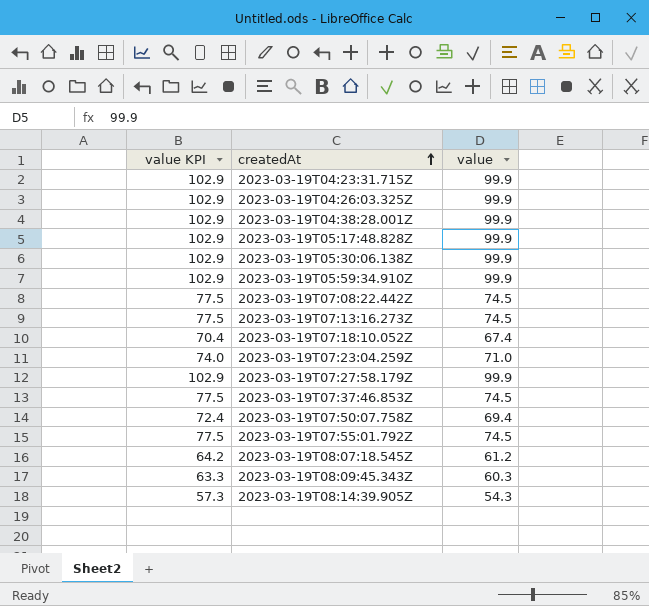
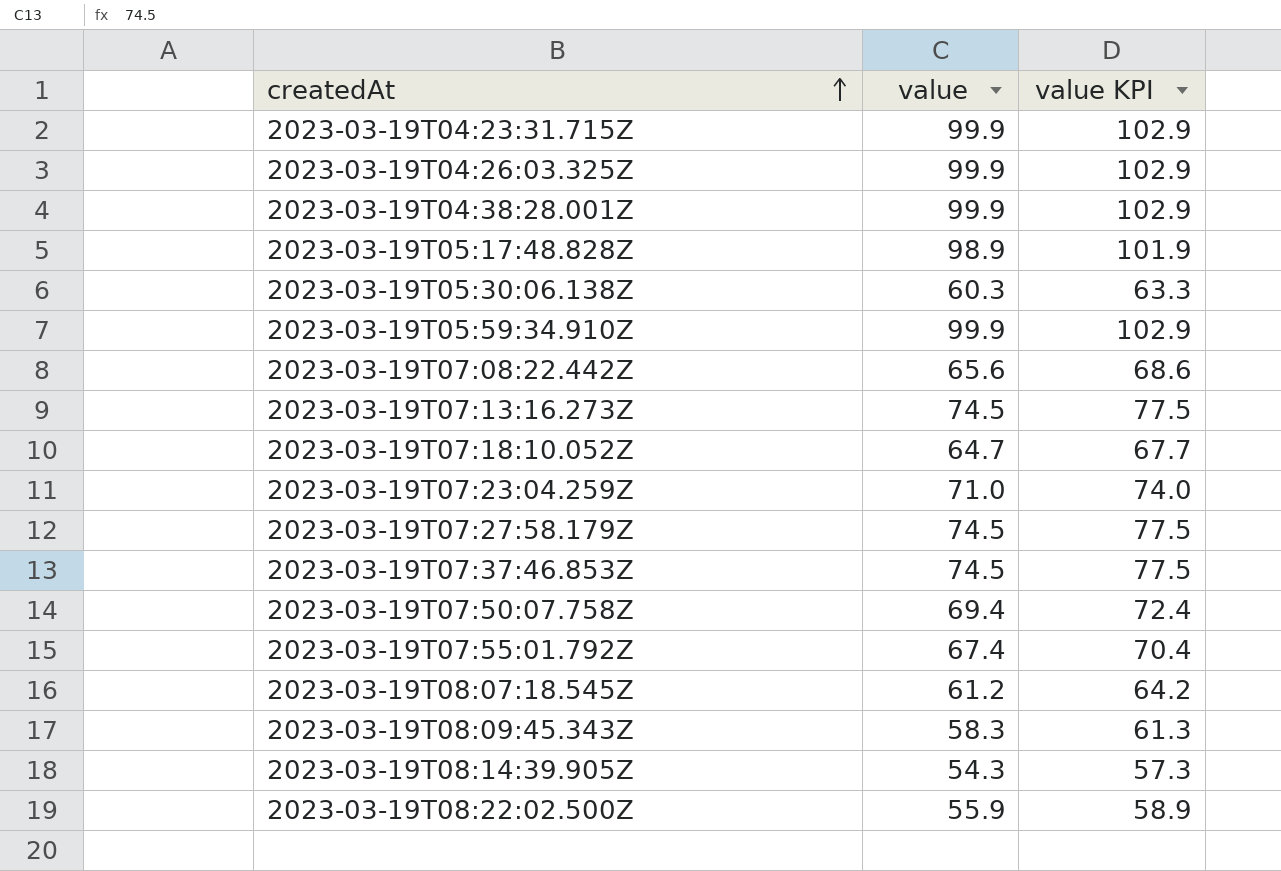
column value KPI | position: 1 -> 3
2023-03-19T05:17:48.828Z | value: 99.9 -> 98.9
2023-03-19T05:17:48.828Z | value KPI: 102.9 -> 101.9
2023-03-19T05:30:06.138Z | value: 99.9 -> 60.3
2023-03-19T05:30:06.138Z | value KPI: 102.9 -> 63.3
2023-03-19T07:08:22.442Z | value: 74.5 -> 65.6
2023-03-19T07:08:22.442Z | value KPI: 77.5 -> 68.6
2023-03-19T07:18:10.052Z | value: 67.4 -> 64.7
2023-03-19T07:18:10.052Z | value KPI: 70.4 -> 67.7
2023-03-19T07:27:58.179Z | value: 99.9 -> 74.5
2023-03-19T07:27:58.179Z | value KPI: 102.9 -> 77.5
2023-03-19T07:55:01.792Z | value: 74.5 -> 67.4
2023-03-19T07:55:01.792Z | value KPI: 77.5 -> 70.4
2023-03-19T08:09:45.343Z | value: 60.3 -> 58.3
2023-03-19T08:09:45.343Z | value KPI: 63.3 -> 61.3
row 2023-03-19T08:22:02.500Z: none -> 55.9 | 58.9

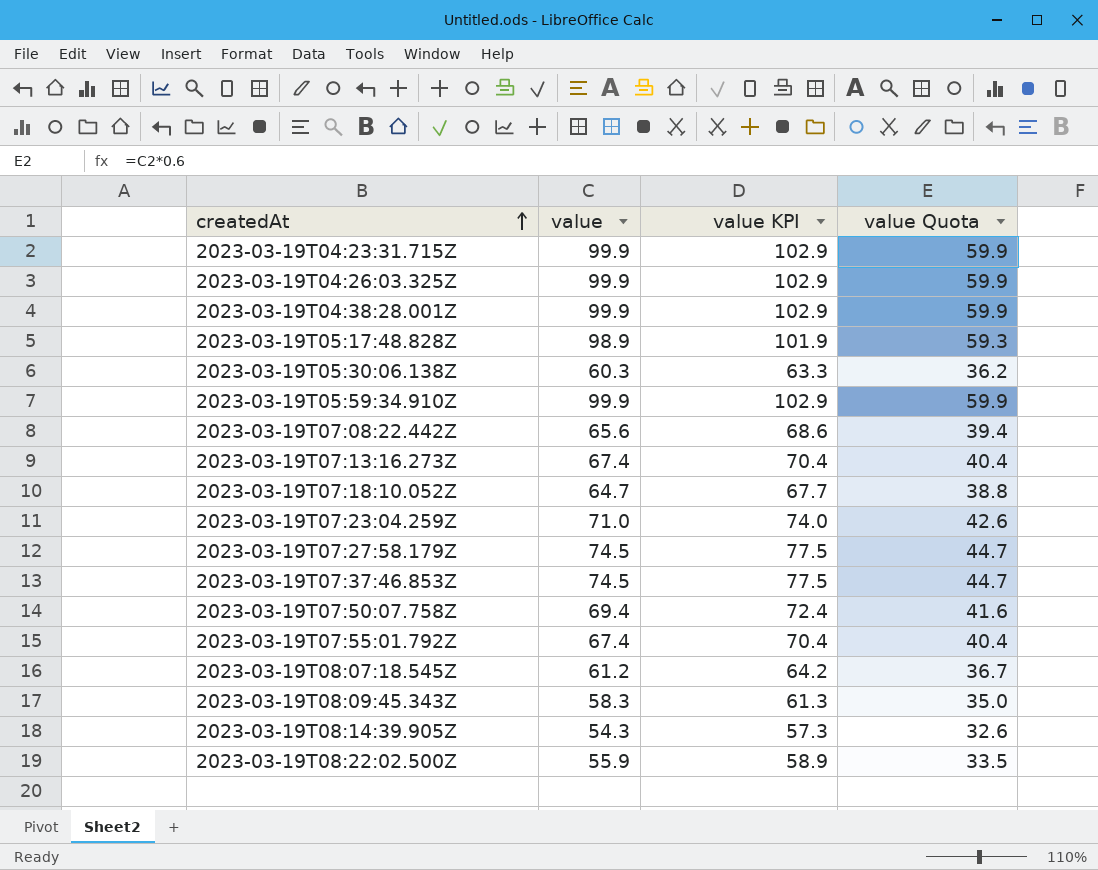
column value Quota | formula: none -> [value] * 0.6
2023-03-19T07:13:16.273Z | value: 74.5 -> 67.4
2023-03-19T07:13:16.273Z | value KPI: 77.5 -> 70.4

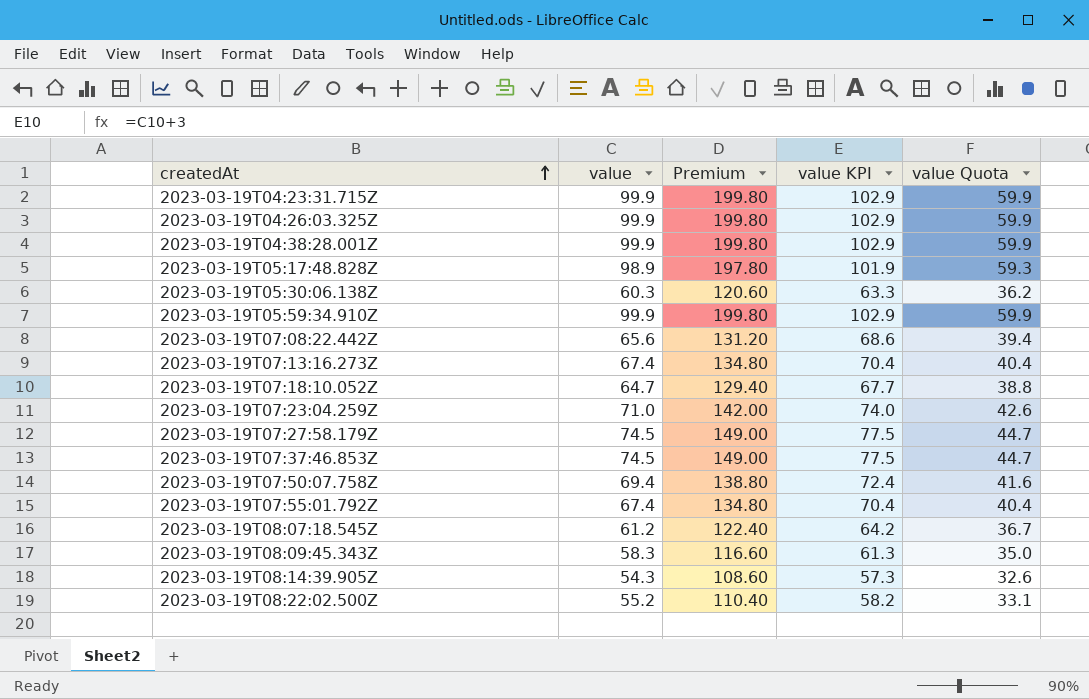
column Premium | formula: none -> [value] * 2
2023-03-19T08:22:02.500Z | value: 55.9 -> 55.2
2023-03-19T08:22:02.500Z | value KPI: 58.9 -> 58.2
2023-03-19T08:22:02.500Z | value Quota: 33.5 -> 33.1

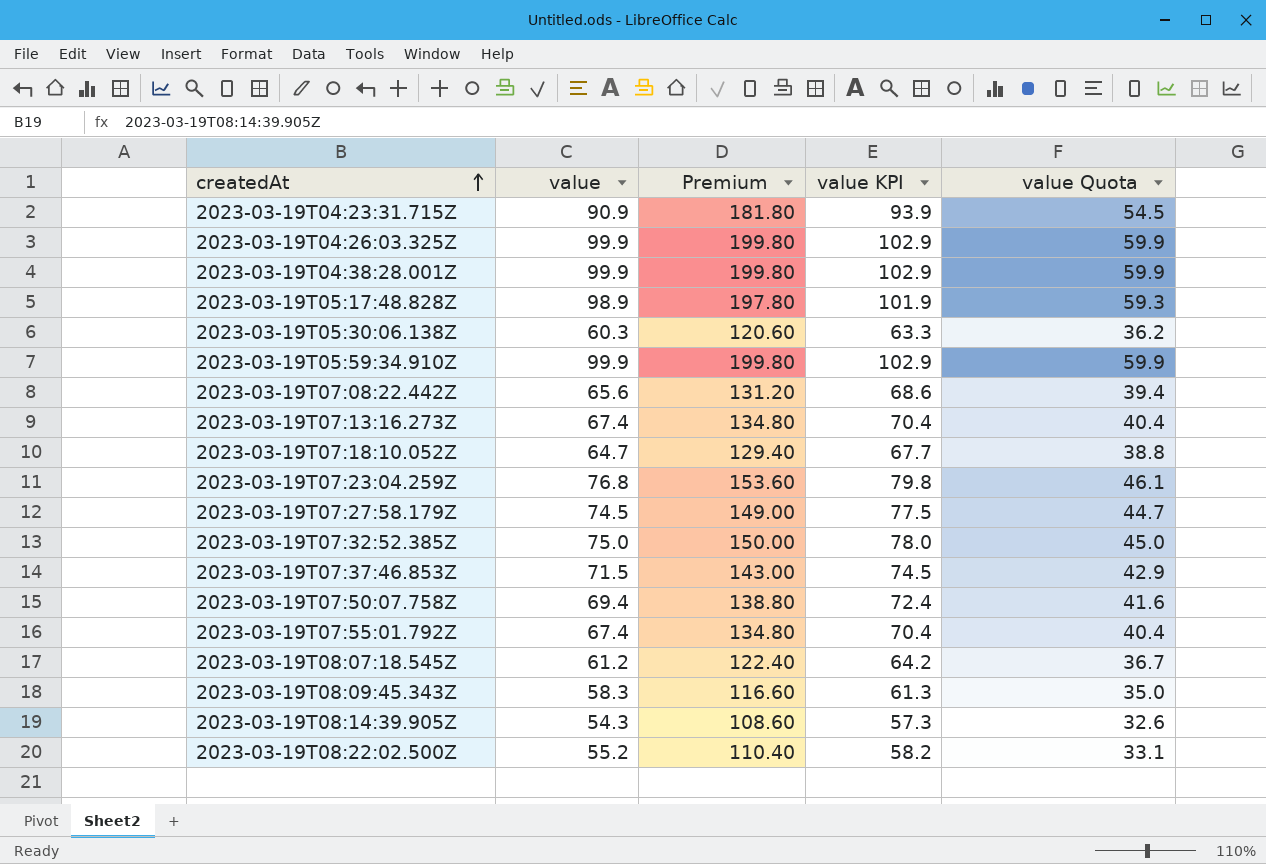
2023-03-19T04:23:31.715Z | value: 99.9 -> 90.9
2023-03-19T04:23:31.715Z | Premium: 199.80 -> 181.80
2023-03-19T04:23:31.715Z | value KPI: 102.9 -> 93.9
2023-03-19T04:23:31.715Z | value Quota: 59.9 -> 54.5
2023-03-19T07:23:04.259Z | value: 71.0 -> 76.8
2023-03-19T07:23:04.259Z | Premium: 142.00 -> 153.60
2023-03-19T07:23:04.259Z | value KPI: 74.0 -> 79.8
2023-03-19T07:23:04.259Z | value Quota: 42.6 -> 46.1
row 2023-03-19T07:32:52.385Z: none -> 75.0 | 150.00 | 78.0 | 45.0
2023-03-19T07:37:46.853Z | value: 74.5 -> 71.5
2023-03-19T07:37:46.853Z | Premium: 149.00 -> 143.00
2023-03-19T07:37:46.853Z | value KPI: 77.5 -> 74.5
2023-03-19T07:37:46.853Z | value Quota: 44.7 -> 42.9

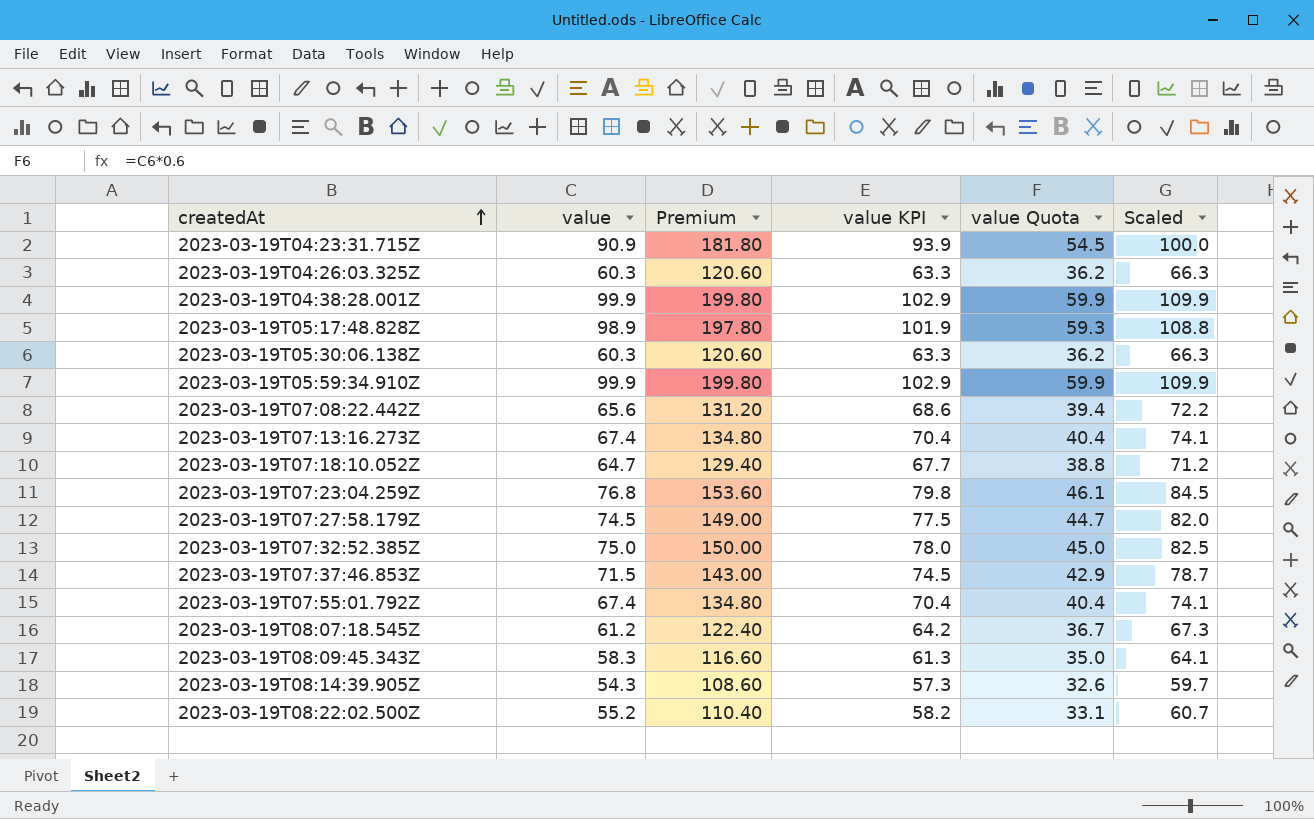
column Scaled | formula: none -> [value] * 1.1
row 2023-03-19T07:50:07.758Z: 69.4 | 138.80 | 72.4 | 41.6 -> none
2023-03-19T04:26:03.325Z | value: 99.9 -> 60.3
2023-03-19T04:26:03.325Z | Premium: 199.80 -> 120.60
2023-03-19T04:26:03.325Z | value KPI: 102.9 -> 63.3
2023-03-19T04:26:03.325Z | value Quota: 59.9 -> 36.2

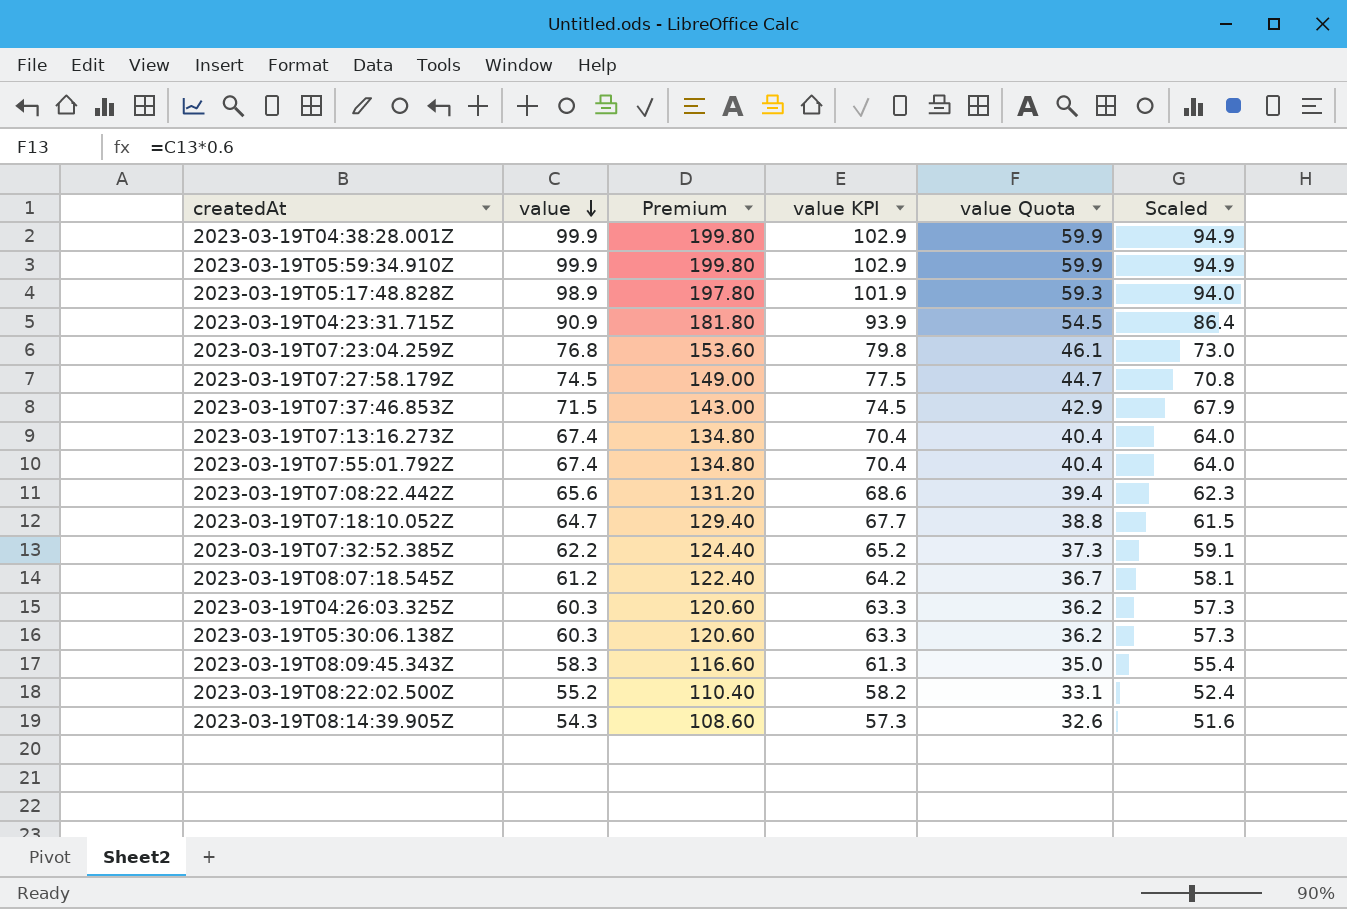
row order: createdAt ascending -> value descending
column Scaled | formula: [value] * 1.1 -> [value] * 0.95
2023-03-19T07:32:52.385Z | value: 75.0 -> 62.2
2023-03-19T07:32:52.385Z | Premium: 150.00 -> 124.40
2023-03-19T07:32:52.385Z | value KPI: 78.0 -> 65.2
2023-03-19T07:32:52.385Z | value Quota: 45.0 -> 37.3

